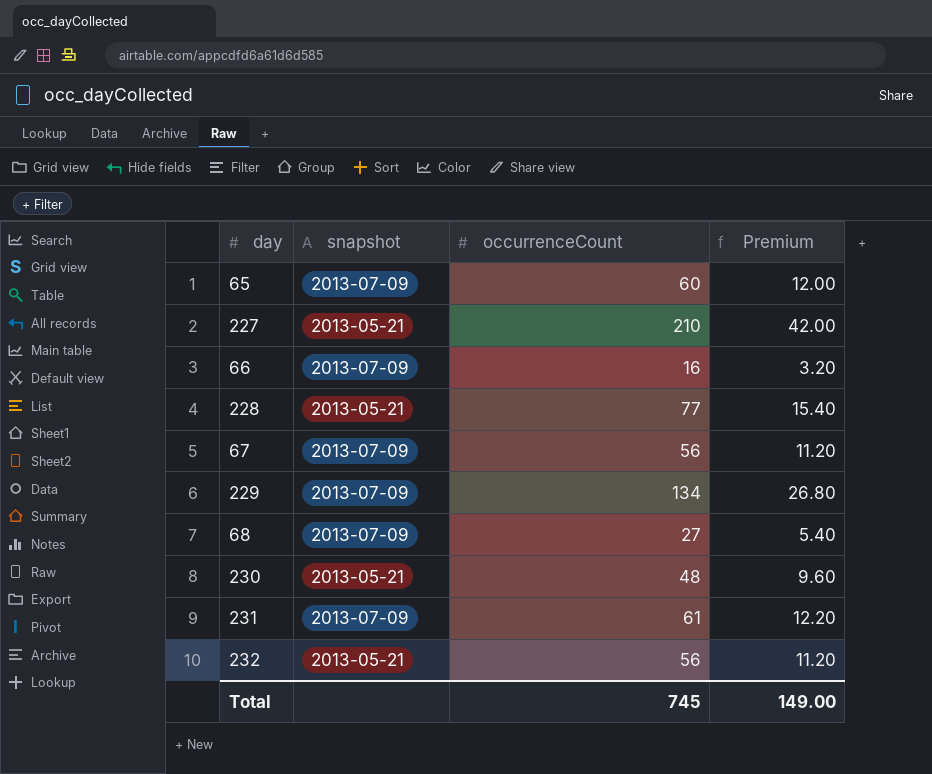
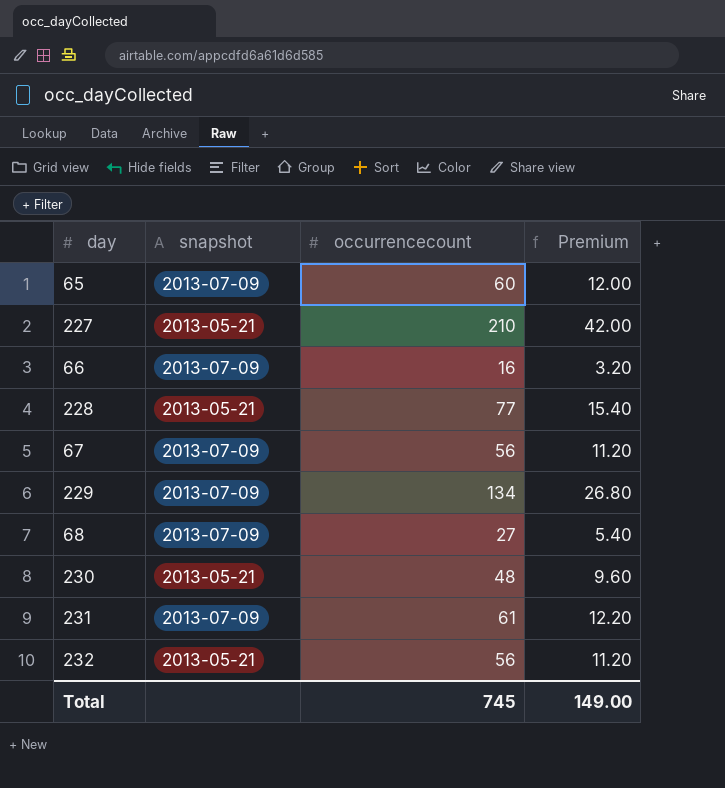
column name: occurrenceCount -> occurrencecount

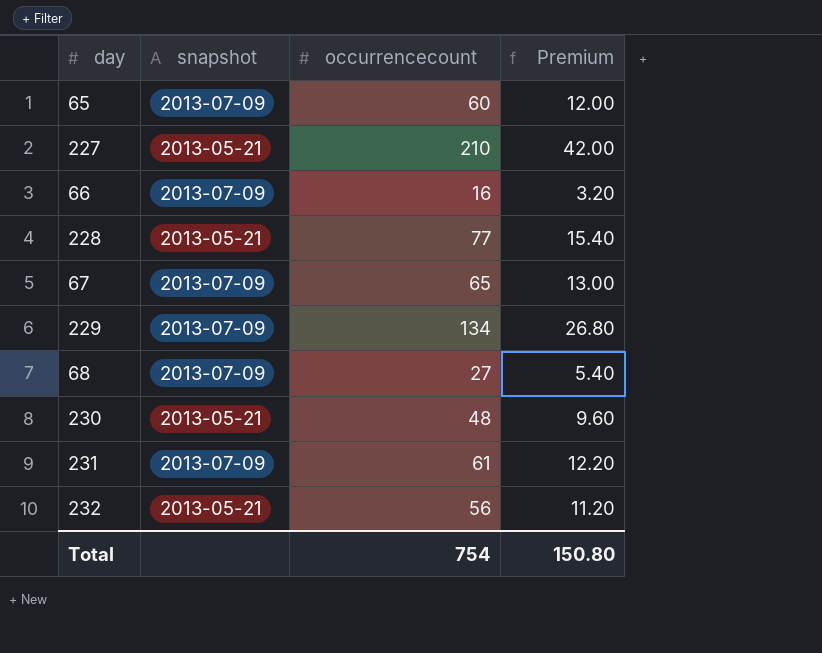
67 | occurrencecount: 56 -> 65
67 | Premium: 11.20 -> 13.00
Total | occurrencecount: 745 -> 754
Total | Premium: 149.00 -> 150.80

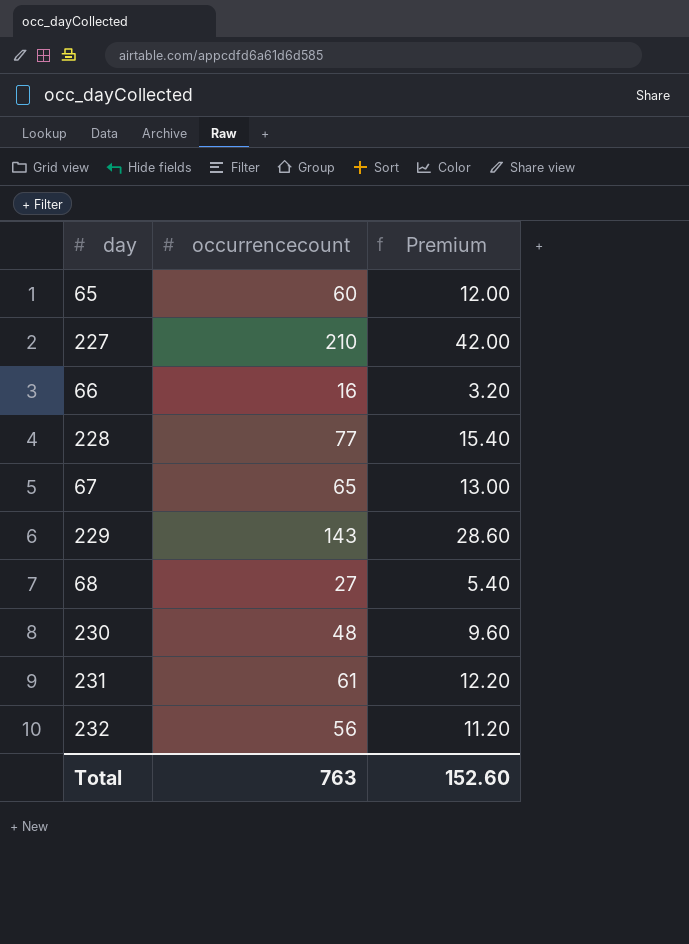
column snapshot | position: 2 -> none
229 | occurrencecount: 134 -> 143
229 | Premium: 26.80 -> 28.60
Total | occurrencecount: 754 -> 763
Total | Premium: 150.80 -> 152.60

